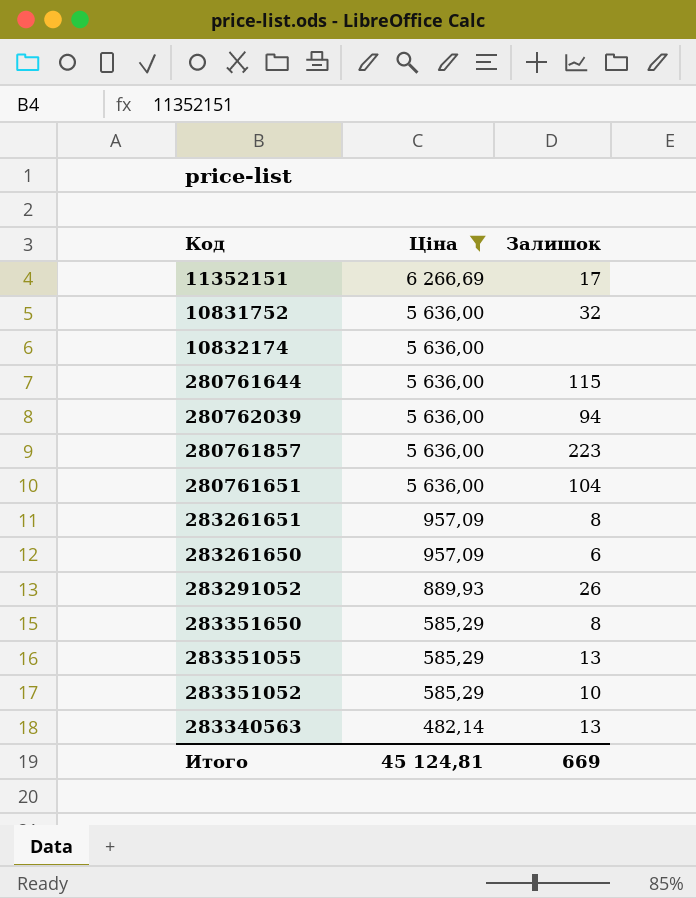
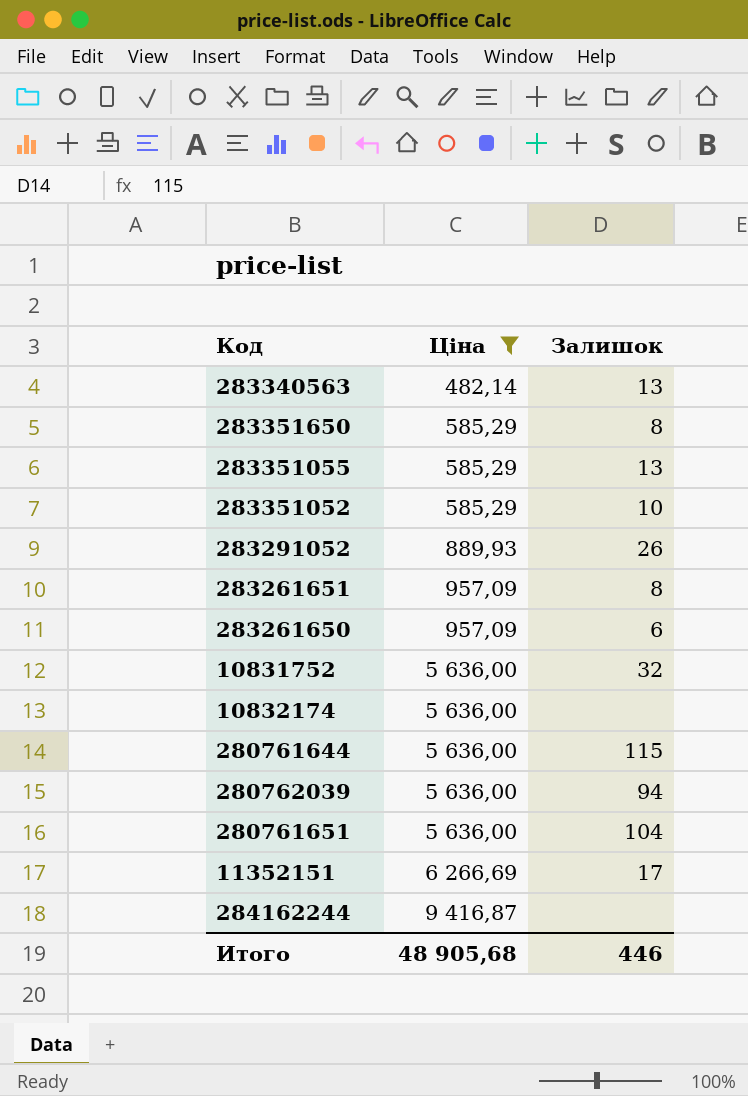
row order: Ціна descending -> Ціна ascending
row 280761857: 5 636,00 | 223 -> none
row 284162244: none -> 9 416,87 | none
Итого | Ціна: 45 124,81 -> 48 905,68
Итого | Залишок: 669 -> 446

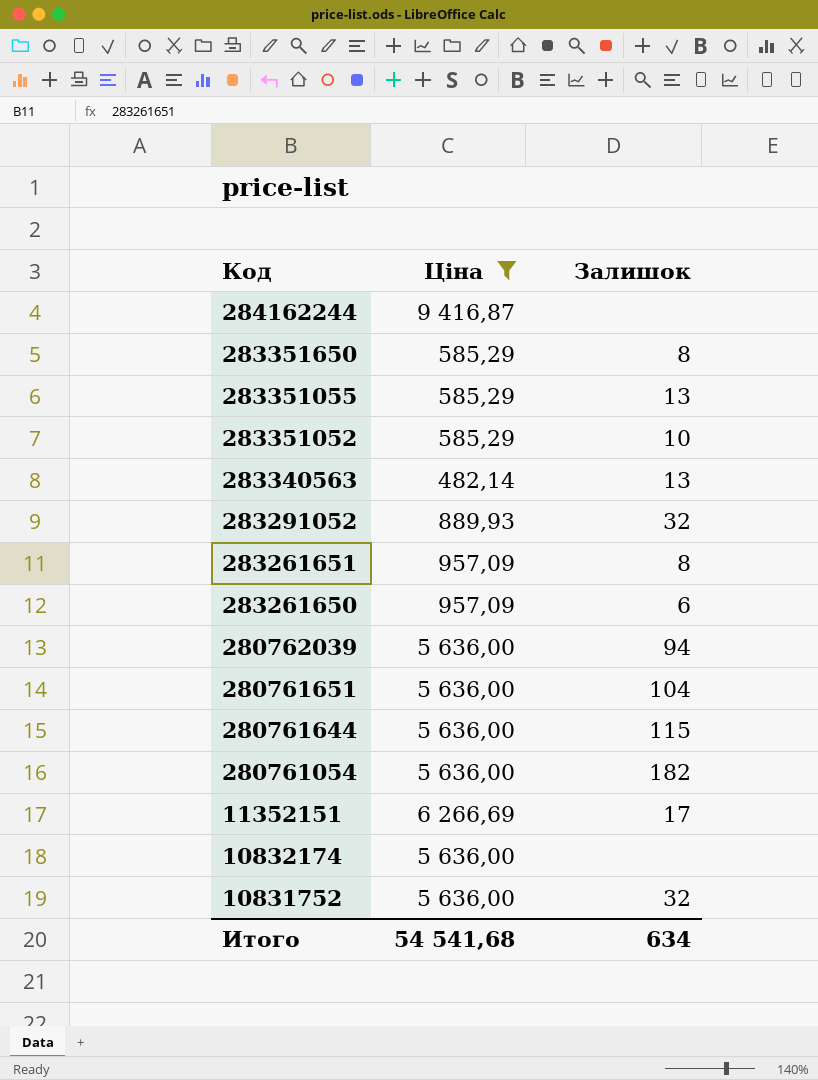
row order: Ціна ascending -> Код descending
283291052 | Залишок: 26 -> 32
row 280761054: none -> 5 636,00 | 182
Итого | Ціна: 48 905,68 -> 54 541,68
Итого | Залишок: 446 -> 634

